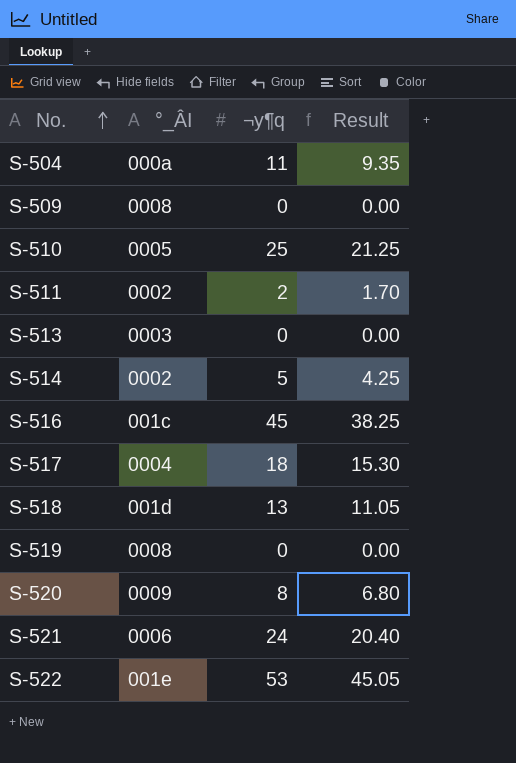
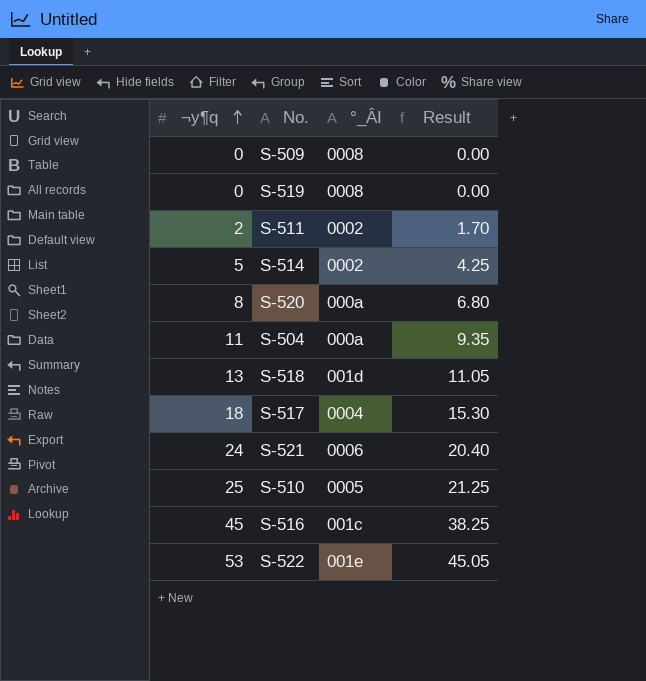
row order: No. ascending -> ¬y¶q ascending
column ¬y¶q | position: 3 -> 1
row S-513: 0003 | 0 | 0.00 -> none
S-520 | °_ÂI: 0009 -> 000a

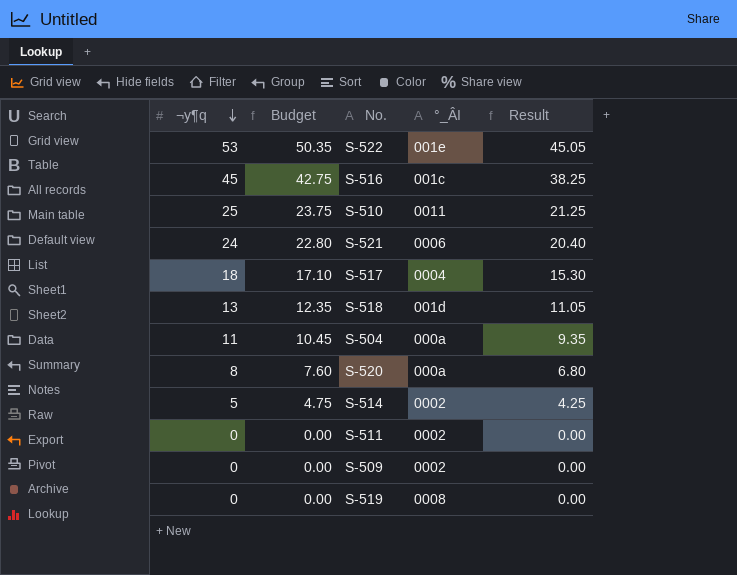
row order: ¬y¶q ascending -> ¬y¶q descending
column Budget | formula: none -> [¬y¶q] * 0.95
S-510 | °_ÂI: 0005 -> 0011
S-511 | ¬y¶q: 2 -> 0
S-511 | Result: 1.70 -> 0.00
S-509 | °_ÂI: 0008 -> 0002

